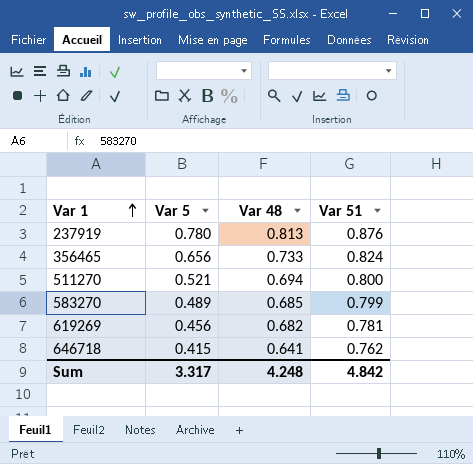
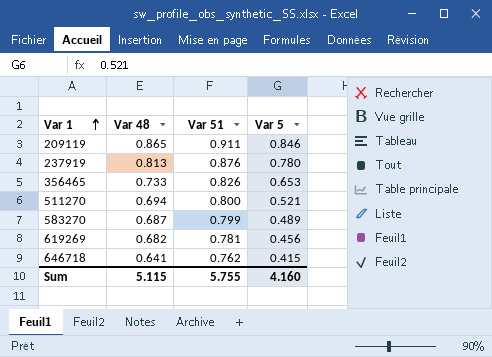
column Var 5 | position: 2 -> 4
row 209119: none -> 0.865 | 0.911 | 0.846
356465 | Var 51: 0.824 -> 0.826
356465 | Var 5: 0.656 -> 0.653
583270 | Var 48: 0.685 -> 0.687
Sum | Var 48: 4.248 -> 5.115
Sum | Var 51: 4.842 -> 5.755
Sum | Var 5: 3.317 -> 4.160

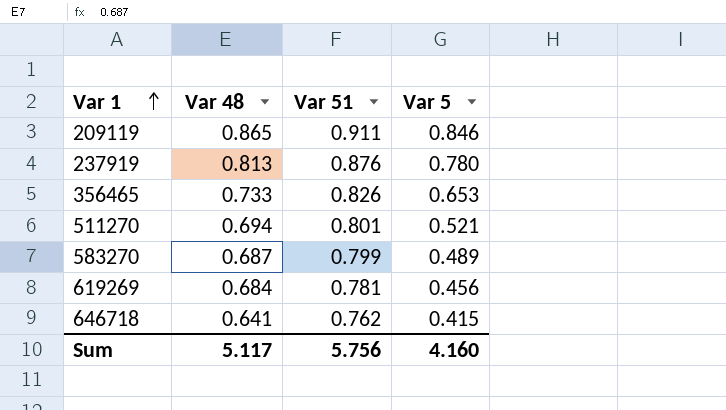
511270 | Var 51: 0.800 -> 0.801
619269 | Var 48: 0.682 -> 0.684
Sum | Var 48: 5.115 -> 5.117
Sum | Var 51: 5.755 -> 5.756

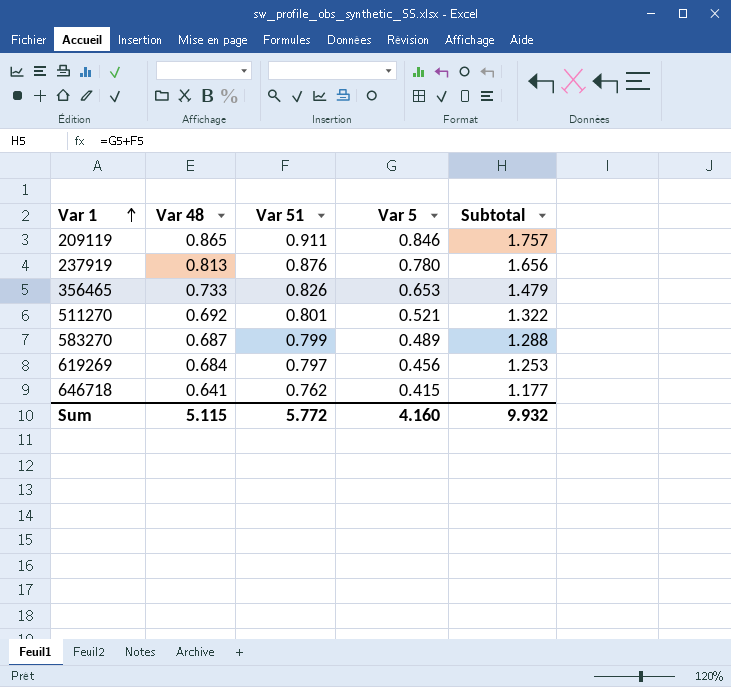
column Subtotal | formula: none -> [Var 51] + [Var 5]
511270 | Var 48: 0.694 -> 0.692
619269 | Var 51: 0.781 -> 0.797
Sum | Var 48: 5.117 -> 5.115
Sum | Var 51: 5.756 -> 5.772

